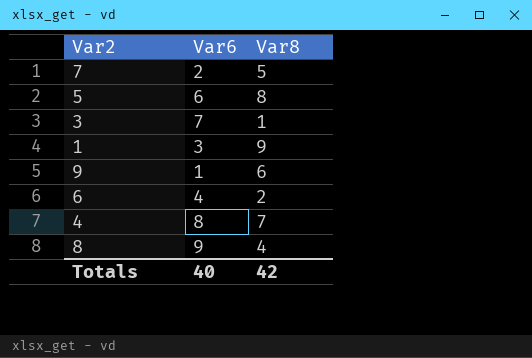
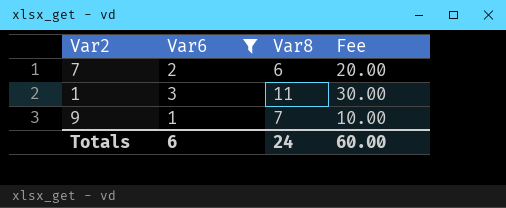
filter: none -> Var6 <= 3
column Fee | formula: none -> [Var6] * 10
7 | Var8: 5 -> 6
1 | Var8: 9 -> 11
9 | Var8: 6 -> 7
Totals | Var6: 40 -> 6
Totals | Var8: 42 -> 24

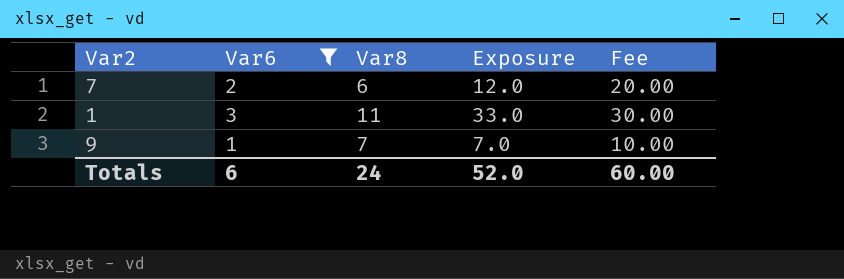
column Exposure | formula: none -> [Var6] * [Var8]

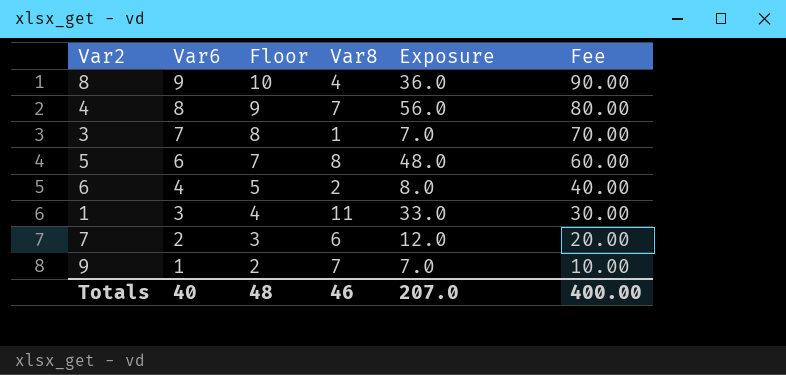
filter: Var6 <= 3 -> none
row order: none -> Var6 descending
column Floor | formula: none -> [Var6] + 1
Totals | Var6: 6 -> 40
Totals | Var8: 24 -> 46
Totals | Exposure: 52.0 -> 207.0
Totals | Fee: 60.00 -> 400.00

